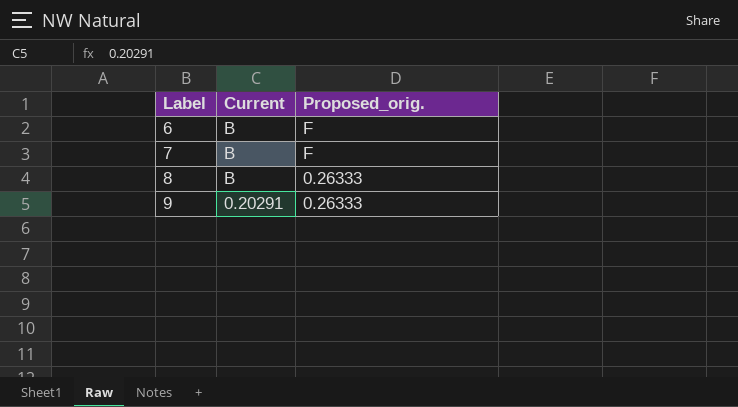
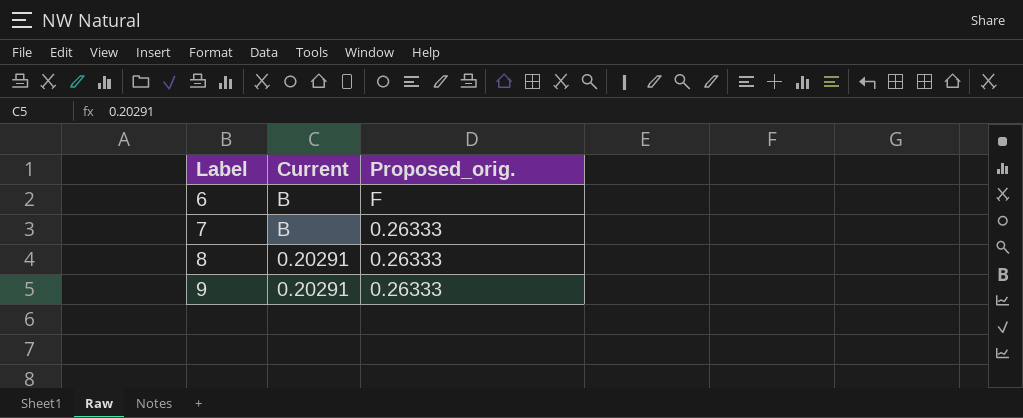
7 | Proposed_orig.: F -> 0.26333
8 | Current: B -> 0.20291

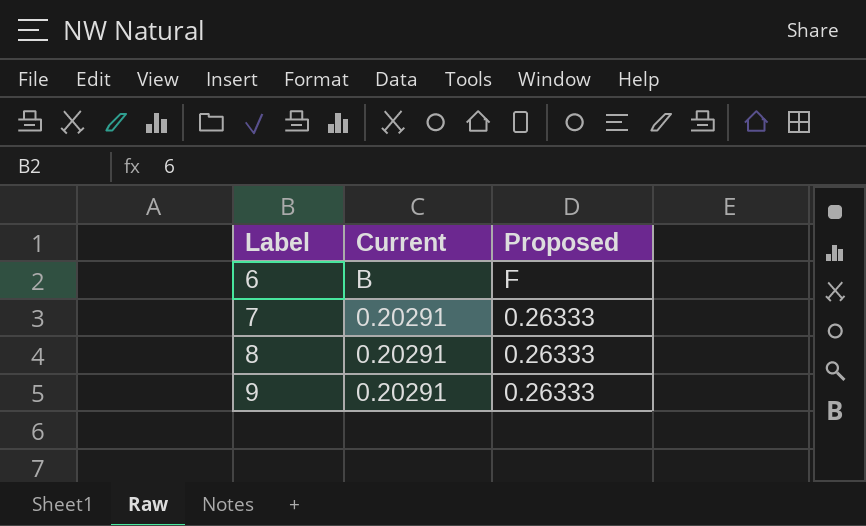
column name: Proposed_orig. -> Proposed
7 | Current: B -> 0.20291

